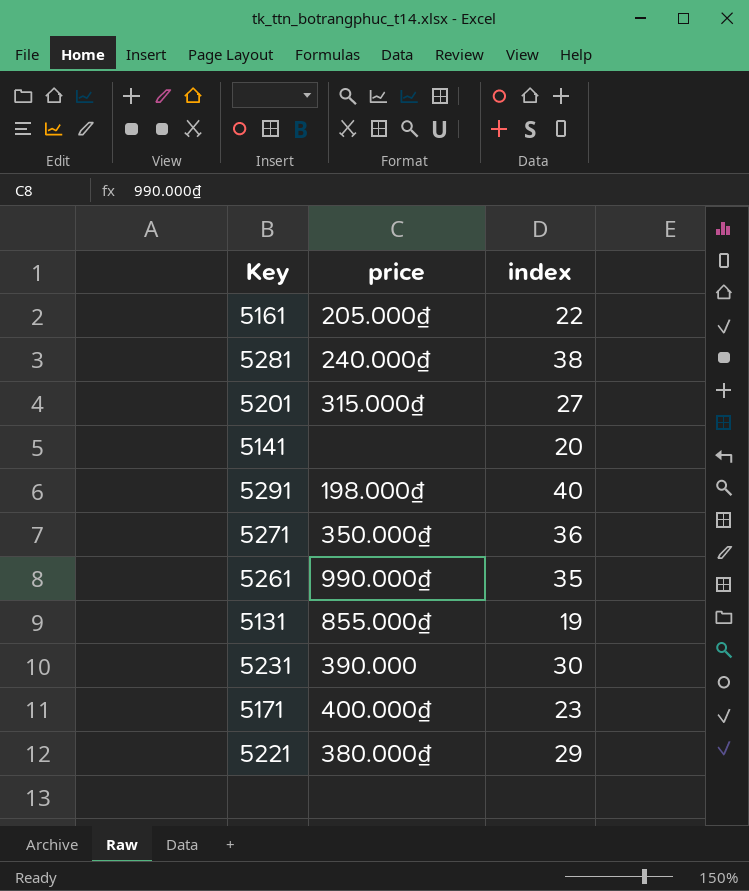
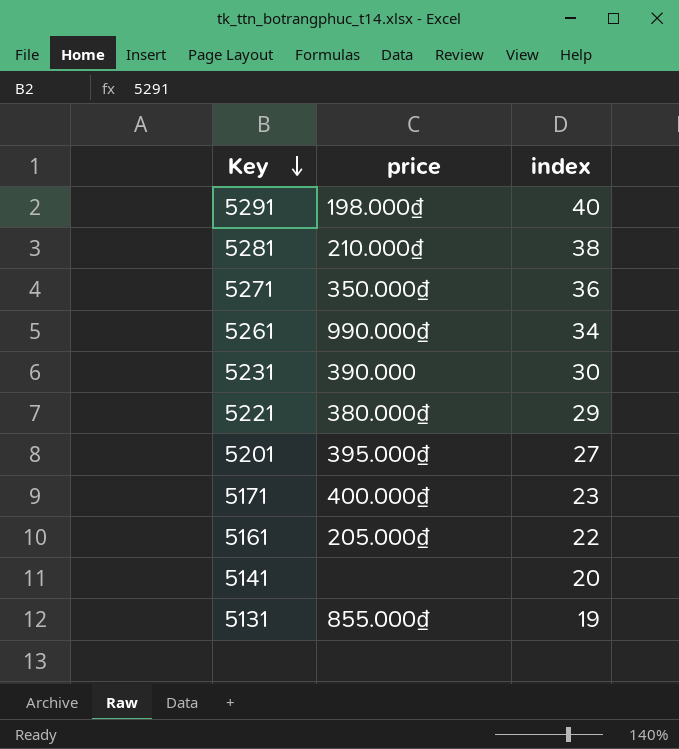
row order: none -> Key descending
5281 | price: 240.000₫ -> 210.000₫
5261 | index: 35 -> 34
5201 | price: 315.000₫ -> 395.000₫

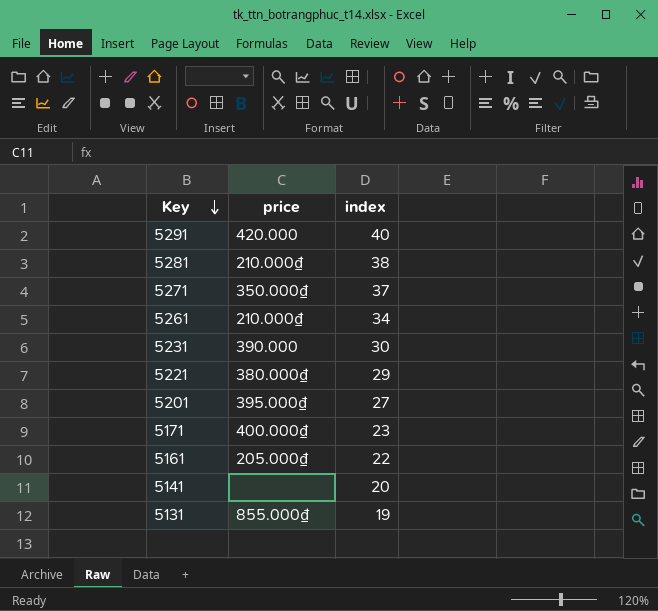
5291 | price: 198.000₫ -> 420.000
5271 | index: 36 -> 37
5261 | price: 990.000₫ -> 210.000₫

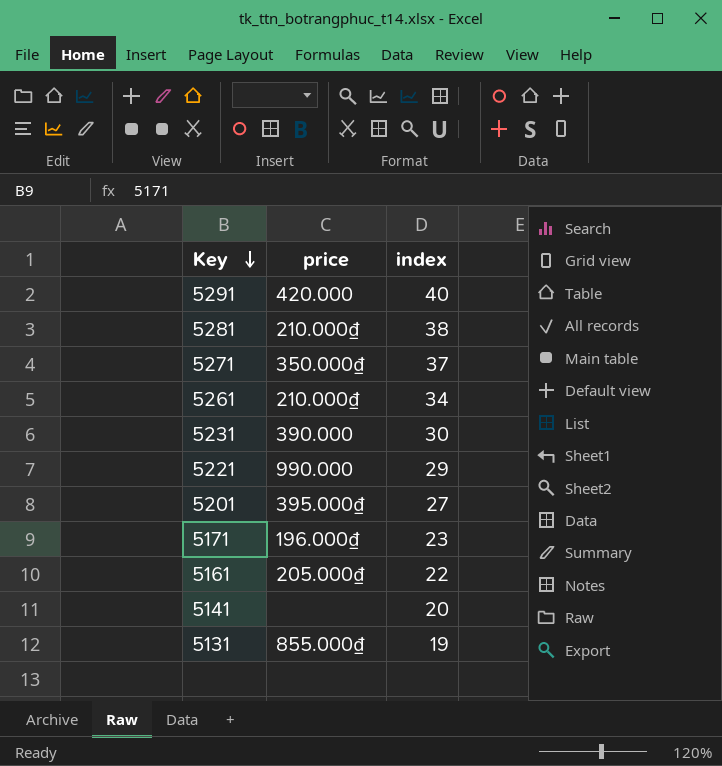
5221 | price: 380.000₫ -> 990.000
5171 | price: 400.000₫ -> 196.000₫

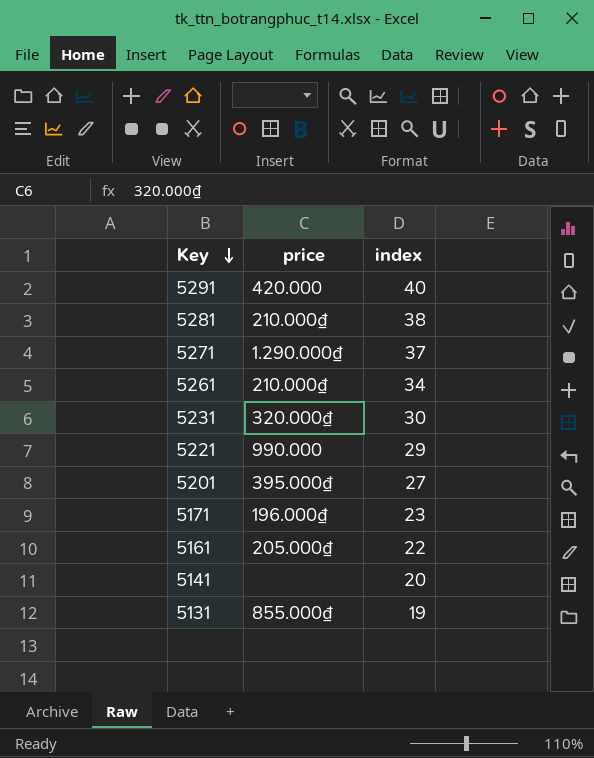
5271 | price: 350.000₫ -> 1.290.000₫
5231 | price: 390.000 -> 320.000₫

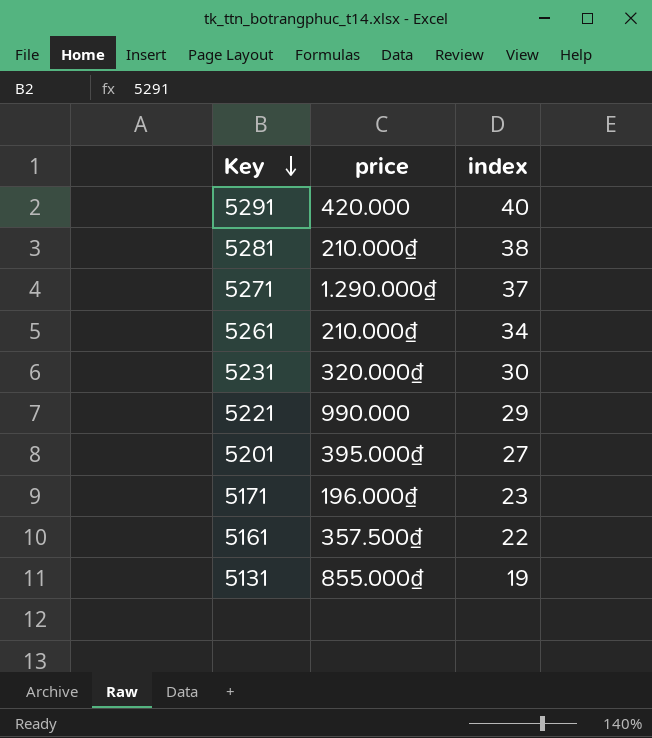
row 5141: none | 20 -> none
5161 | price: 205.000₫ -> 357.500₫

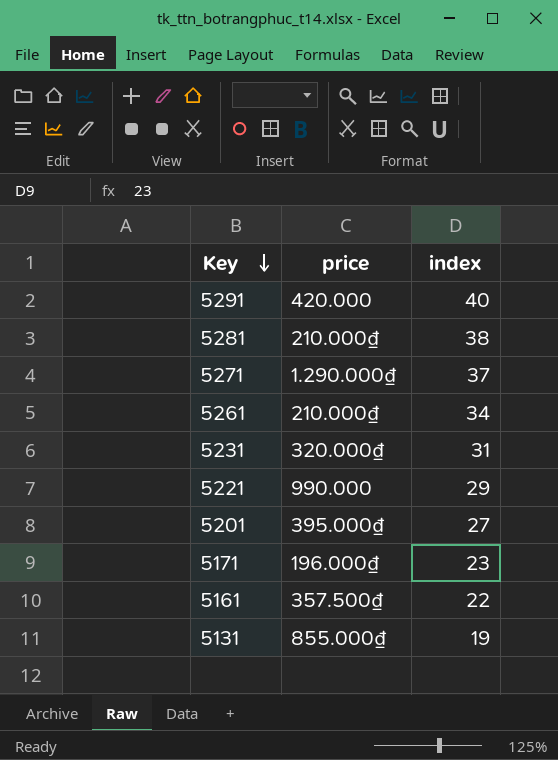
5231 | index: 30 -> 31

